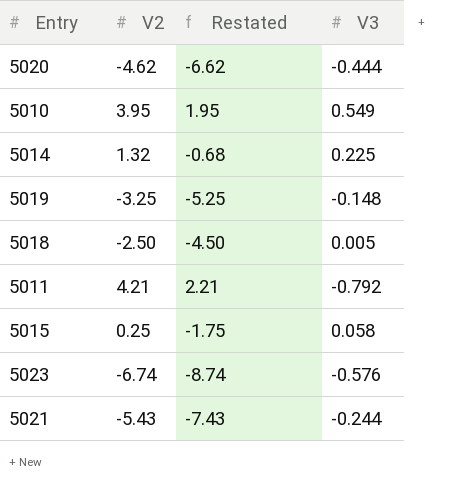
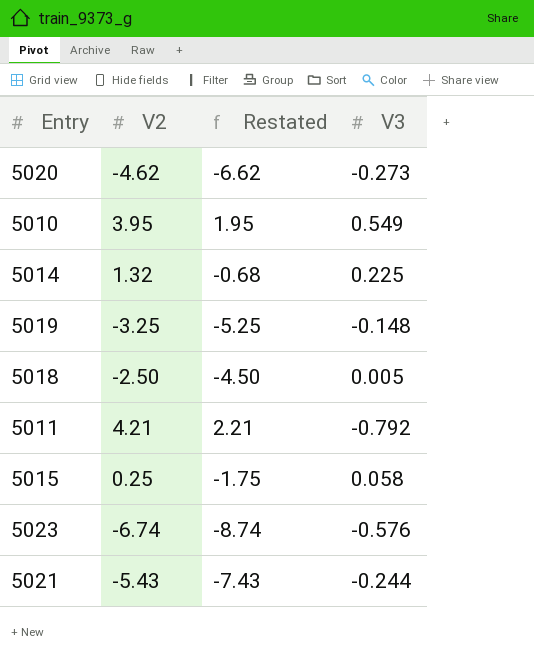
5020 | V3: -0.444 -> -0.273

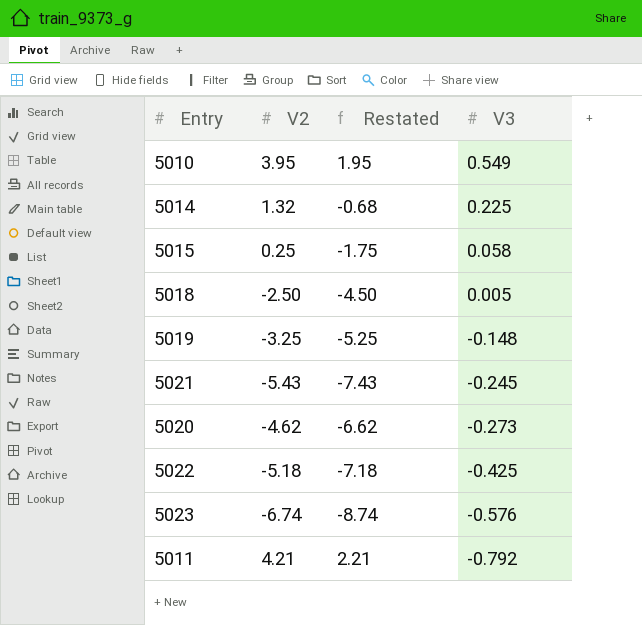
row order: none -> V3 descending
5021 | V3: -0.244 -> -0.245
row 5022: none -> -5.18 | -7.18 | -0.425

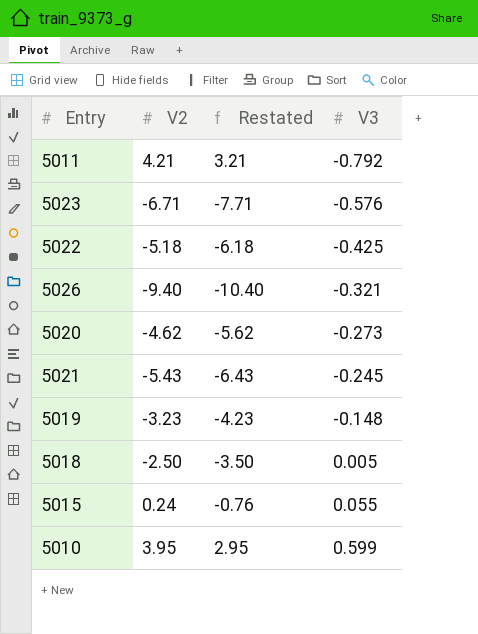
row order: V3 descending -> V3 ascending
column Restated | formula: [V2] - 2 -> [V2] - 1
row 5014: 1.32 | -0.68 | 0.225 -> none
5023 | V2: -6.74 -> -6.71
row 5026: none -> -9.40 | -10.40 | -0.321
5019 | V2: -3.25 -> -3.23
5015 | V2: 0.25 -> 0.24
5015 | V3: 0.058 -> 0.055
5010 | V3: 0.549 -> 0.599

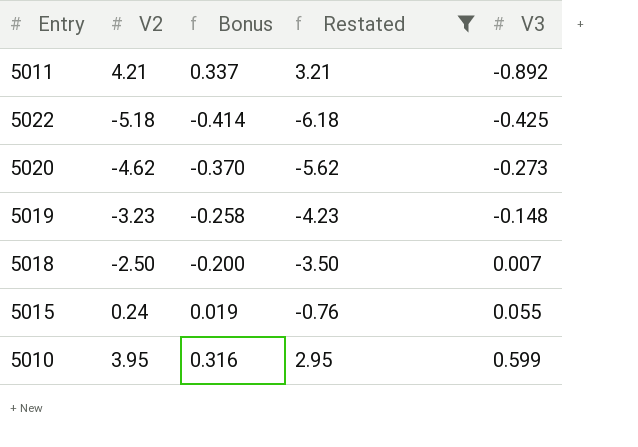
filter: none -> Restated >= -6.18
column Bonus | formula: none -> [V2] * 0.08
5011 | V3: -0.792 -> -0.892
5018 | V3: 0.005 -> 0.007

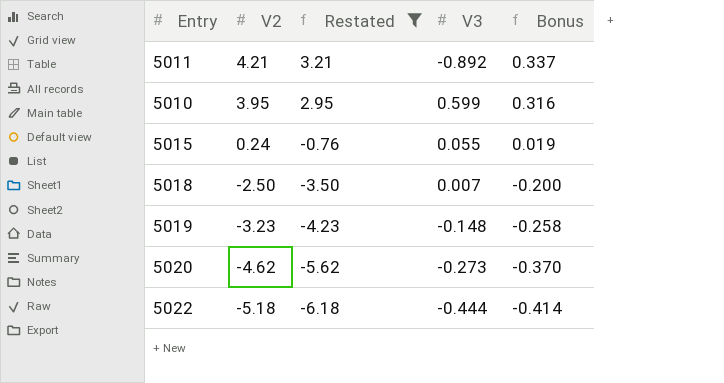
row order: V3 ascending -> V2 descending
column Bonus | position: 3 -> 5
5022 | V3: -0.425 -> -0.444

